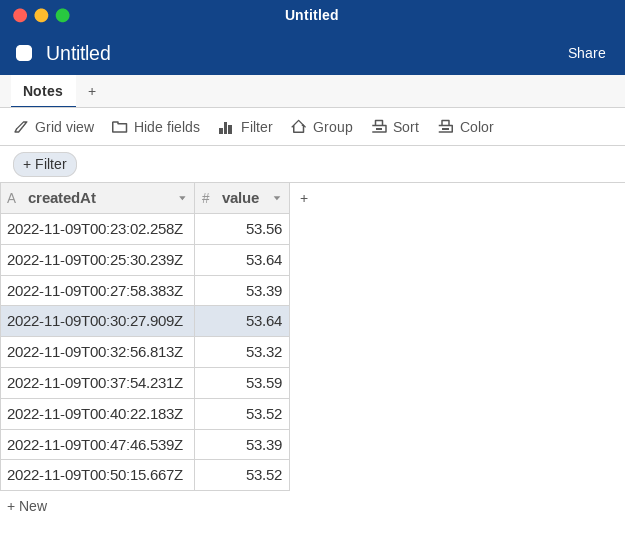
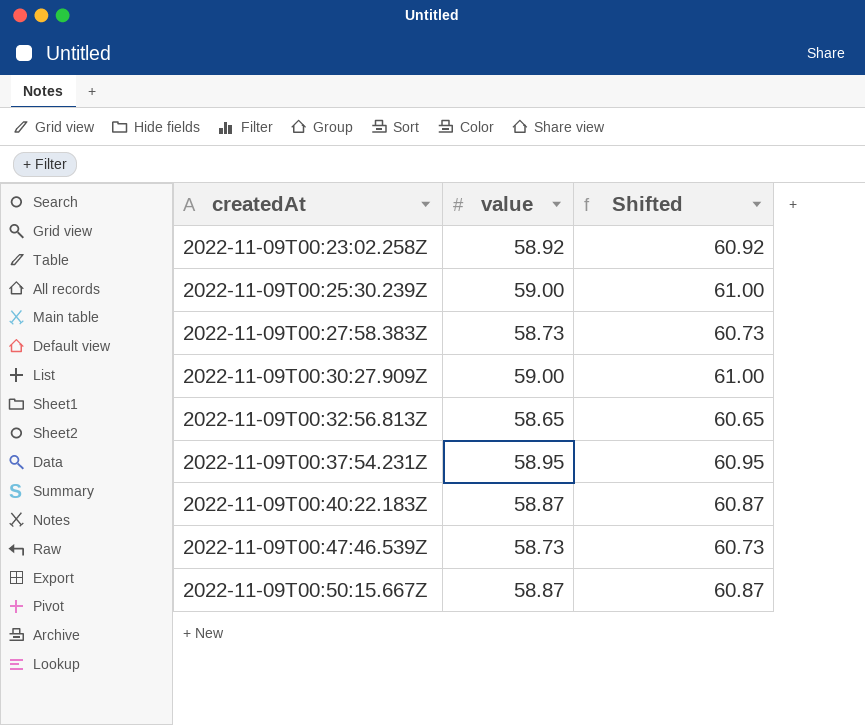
column Shifted | formula: none -> [value] + 2
2022-11-09T00:23:02.258Z | value: 53.56 -> 58.92
2022-11-09T00:25:30.239Z | value: 53.64 -> 59.00
2022-11-09T00:27:58.383Z | value: 53.39 -> 58.73
2022-11-09T00:30:27.909Z | value: 53.64 -> 59.00
2022-11-09T00:32:56.813Z | value: 53.32 -> 58.65
2022-11-09T00:37:54.231Z | value: 53.59 -> 58.95
2022-11-09T00:40:22.183Z | value: 53.52 -> 58.87
2022-11-09T00:47:46.539Z | value: 53.39 -> 58.73
2022-11-09T00:50:15.667Z | value: 53.52 -> 58.87

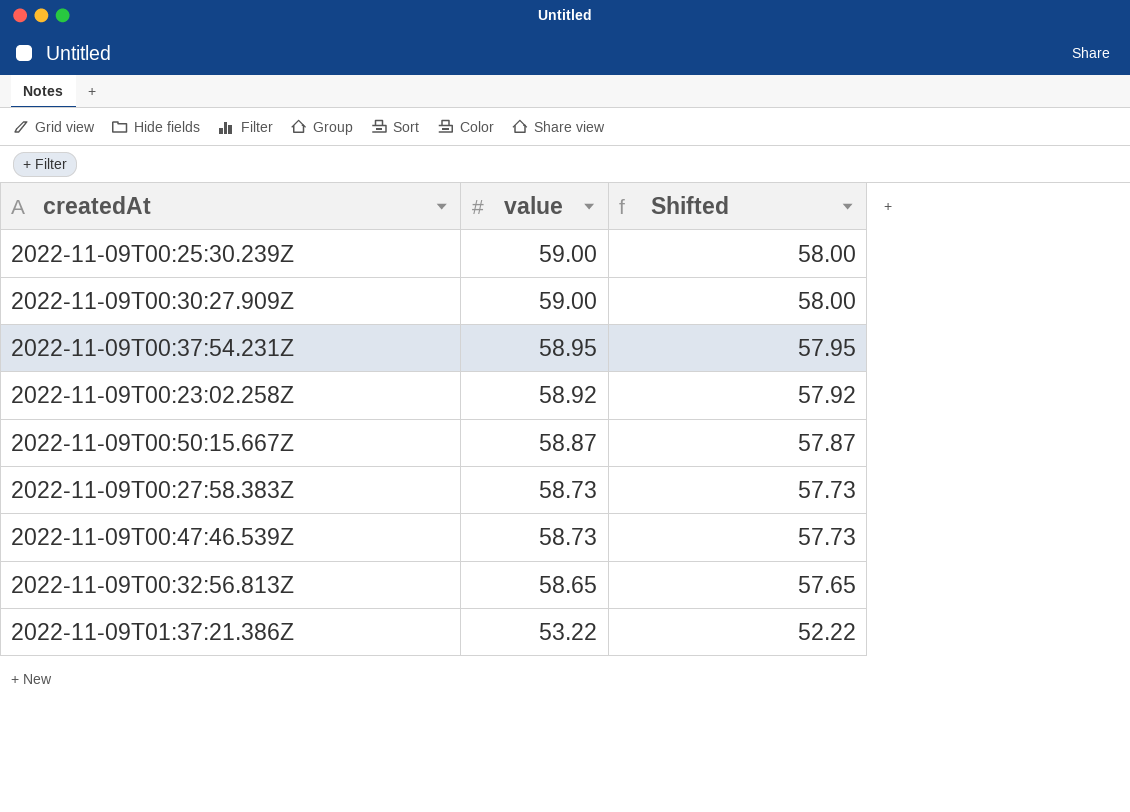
row order: createdAt ascending -> value descending
column Shifted | formula: [value] + 2 -> [value] - 1
row 2022-11-09T00:40:22.183Z: 58.87 | 60.87 -> none
row 2022-11-09T01:37:21.386Z: none -> 53.22 | 52.22

